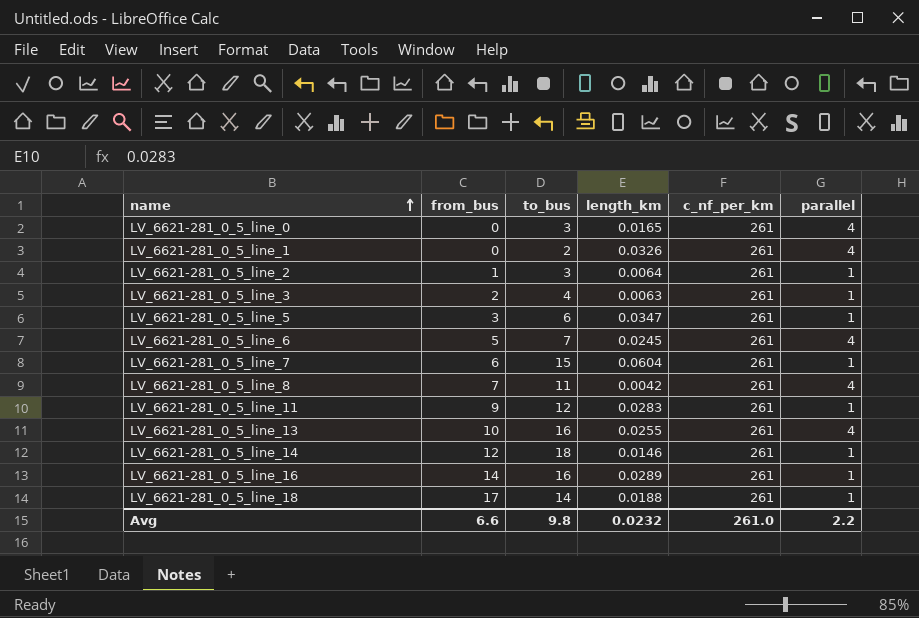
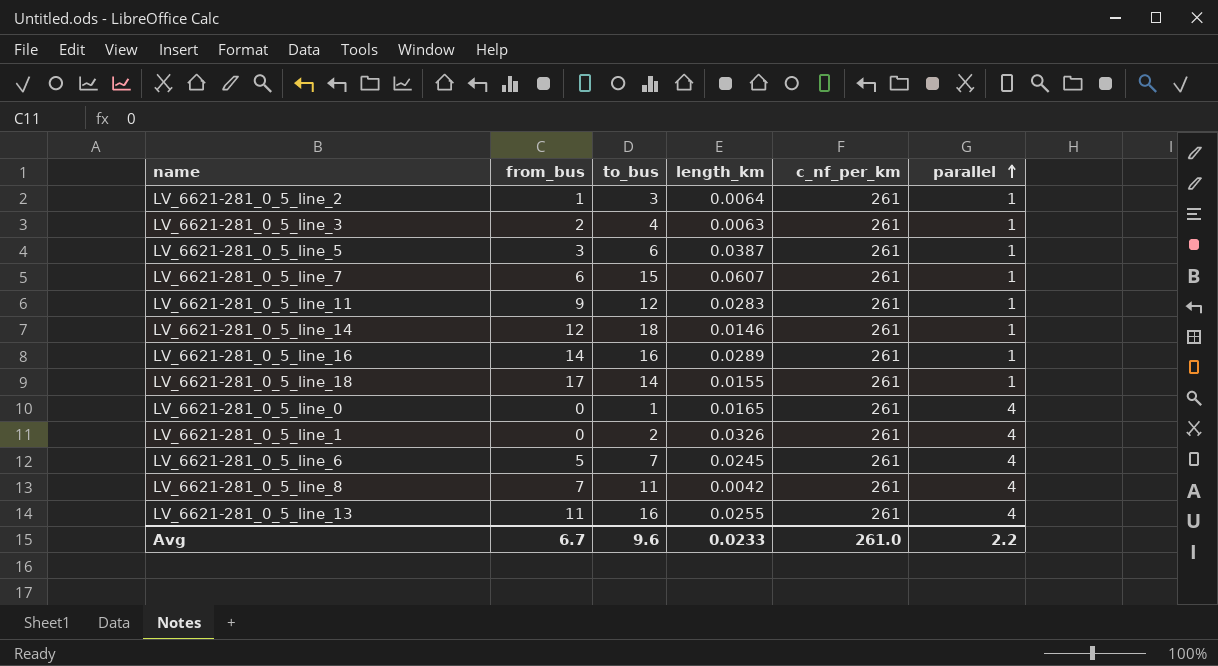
row order: name ascending -> parallel ascending
LV_6621-281_0_5_line_5 | length_km: 0.0347 -> 0.0387
LV_6621-281_0_5_line_7 | length_km: 0.0604 -> 0.0607
LV_6621-281_0_5_line_18 | length_km: 0.0188 -> 0.0155
LV_6621-281_0_5_line_0 | to_bus: 3 -> 1
LV_6621-281_0_5_line_13 | from_bus: 10 -> 11
Avg | from_bus: 6.6 -> 6.7
Avg | to_bus: 9.8 -> 9.6
Avg | length_km: 0.0232 -> 0.0233

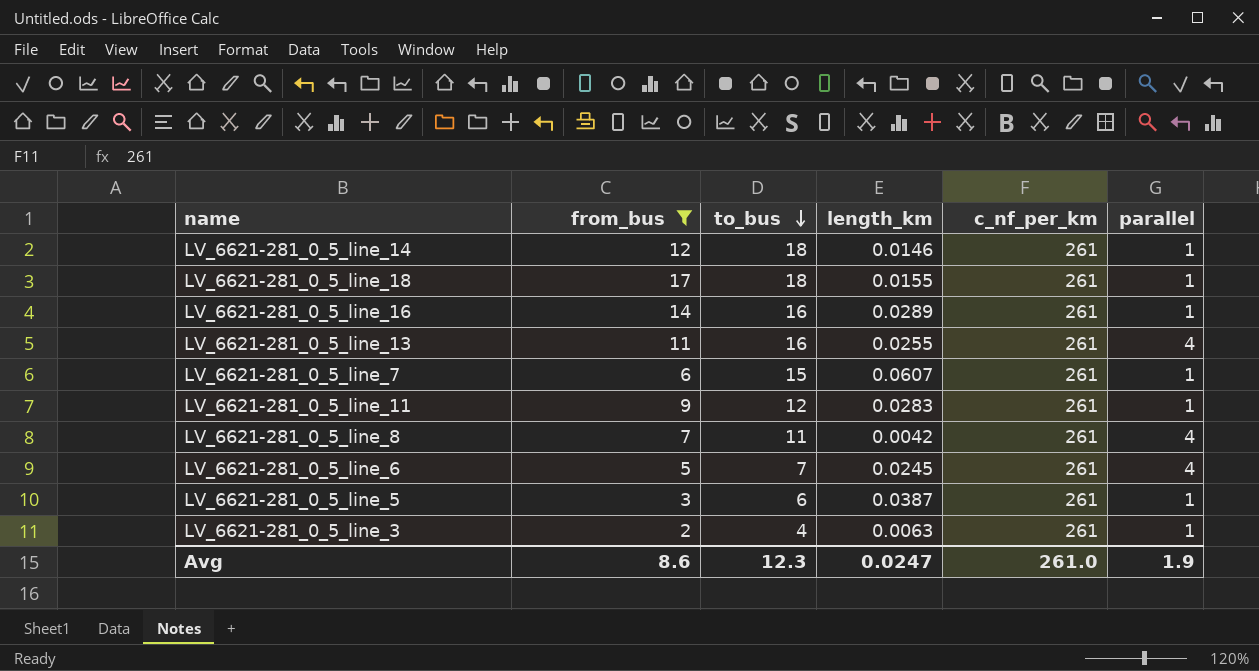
filter: none -> from_bus >= 2
row order: parallel ascending -> to_bus descending
LV_6621-281_0_5_line_18 | to_bus: 14 -> 18
Avg | from_bus: 6.7 -> 8.6
Avg | to_bus: 9.6 -> 12.3
Avg | length_km: 0.0233 -> 0.0247
Avg | parallel: 2.2 -> 1.9

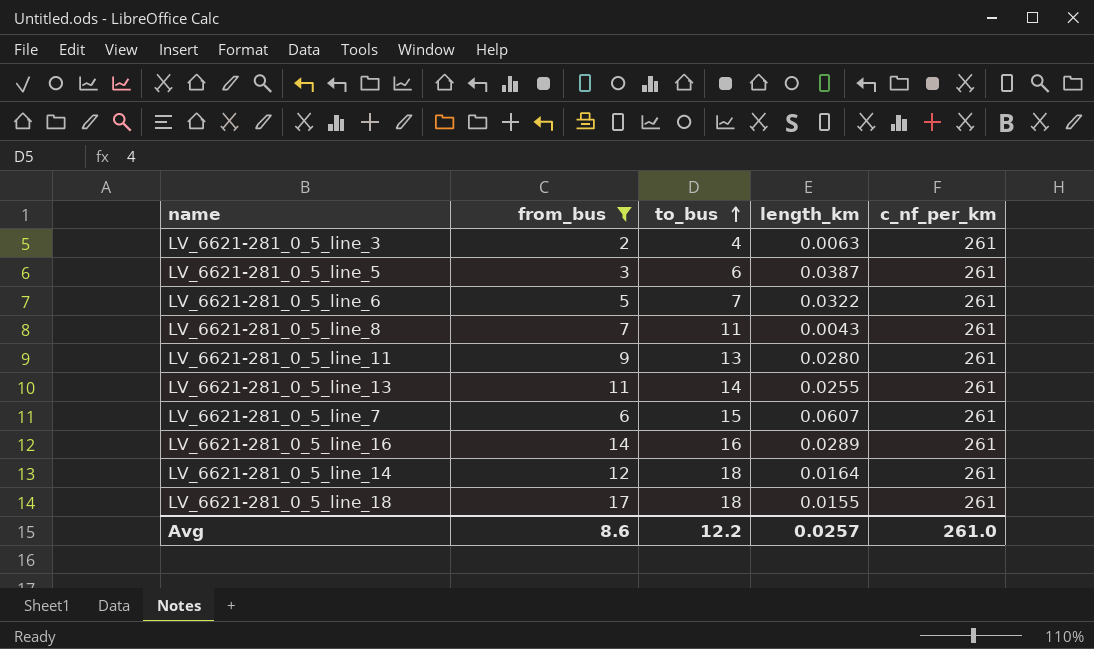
row order: to_bus descending -> to_bus ascending
column parallel | position: 6 -> none
LV_6621-281_0_5_line_6 | length_km: 0.0245 -> 0.0322
LV_6621-281_0_5_line_8 | length_km: 0.0042 -> 0.0043
LV_6621-281_0_5_line_11 | to_bus: 12 -> 13
LV_6621-281_0_5_line_11 | length_km: 0.0283 -> 0.0280
LV_6621-281_0_5_line_13 | to_bus: 16 -> 14
LV_6621-281_0_5_line_14 | length_km: 0.0146 -> 0.0164
Avg | to_bus: 12.3 -> 12.2
Avg | length_km: 0.0247 -> 0.0257

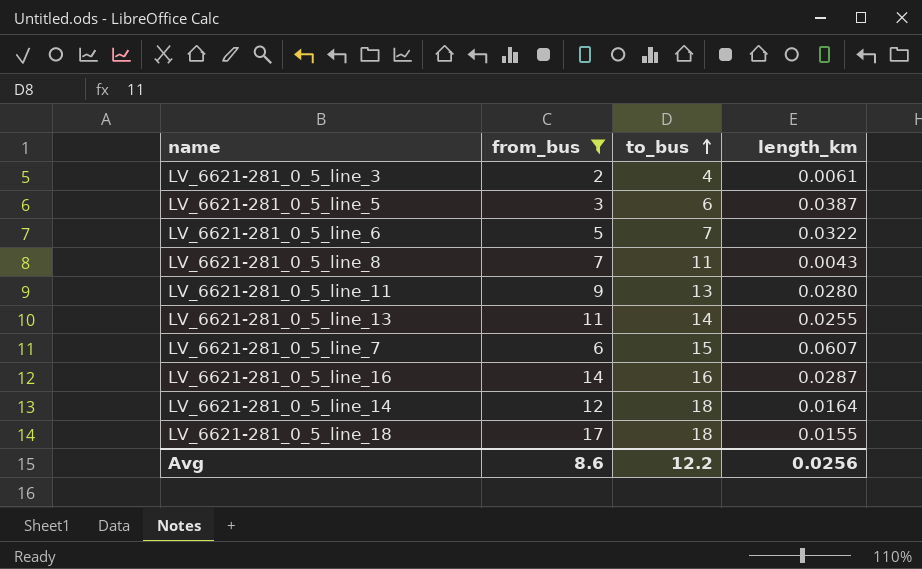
column c_nf_per_km | position: 5 -> none
LV_6621-281_0_5_line_3 | length_km: 0.0063 -> 0.0061
LV_6621-281_0_5_line_16 | length_km: 0.0289 -> 0.0287
Avg | length_km: 0.0257 -> 0.0256

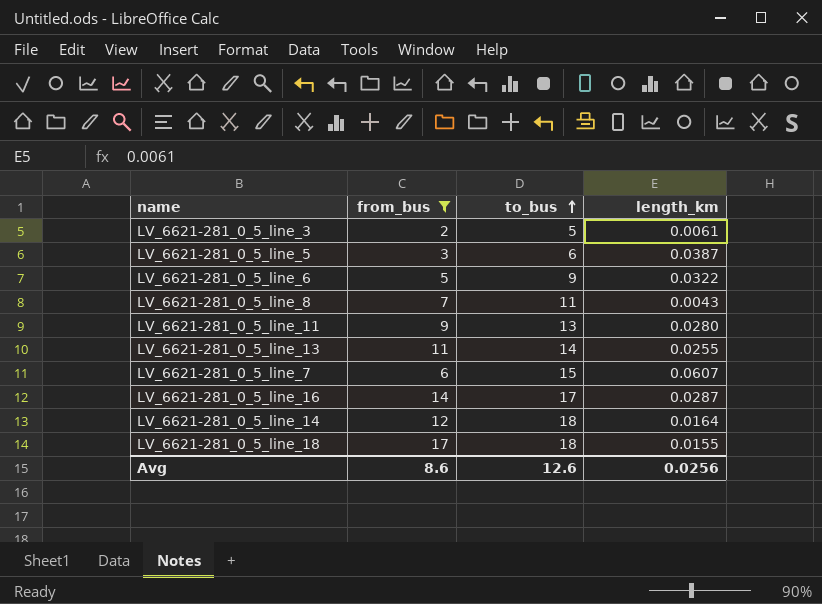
LV_6621-281_0_5_line_3 | to_bus: 4 -> 5
LV_6621-281_0_5_line_6 | to_bus: 7 -> 9
LV_6621-281_0_5_line_16 | to_bus: 16 -> 17
Avg | to_bus: 12.2 -> 12.6

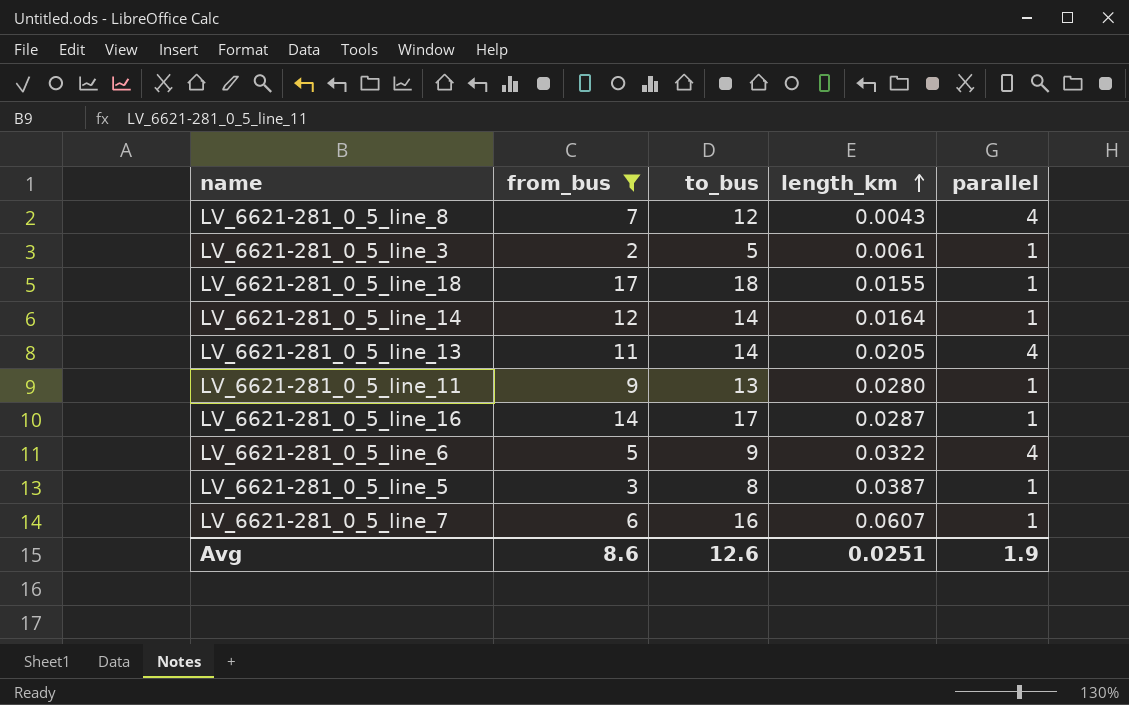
row order: to_bus ascending -> length_km ascending
column parallel | position: none -> 5
LV_6621-281_0_5_line_8 | to_bus: 11 -> 12
LV_6621-281_0_5_line_14 | to_bus: 18 -> 14
LV_6621-281_0_5_line_13 | length_km: 0.0255 -> 0.0205
LV_6621-281_0_5_line_5 | to_bus: 6 -> 8
LV_6621-281_0_5_line_7 | to_bus: 15 -> 16
Avg | length_km: 0.0256 -> 0.0251

